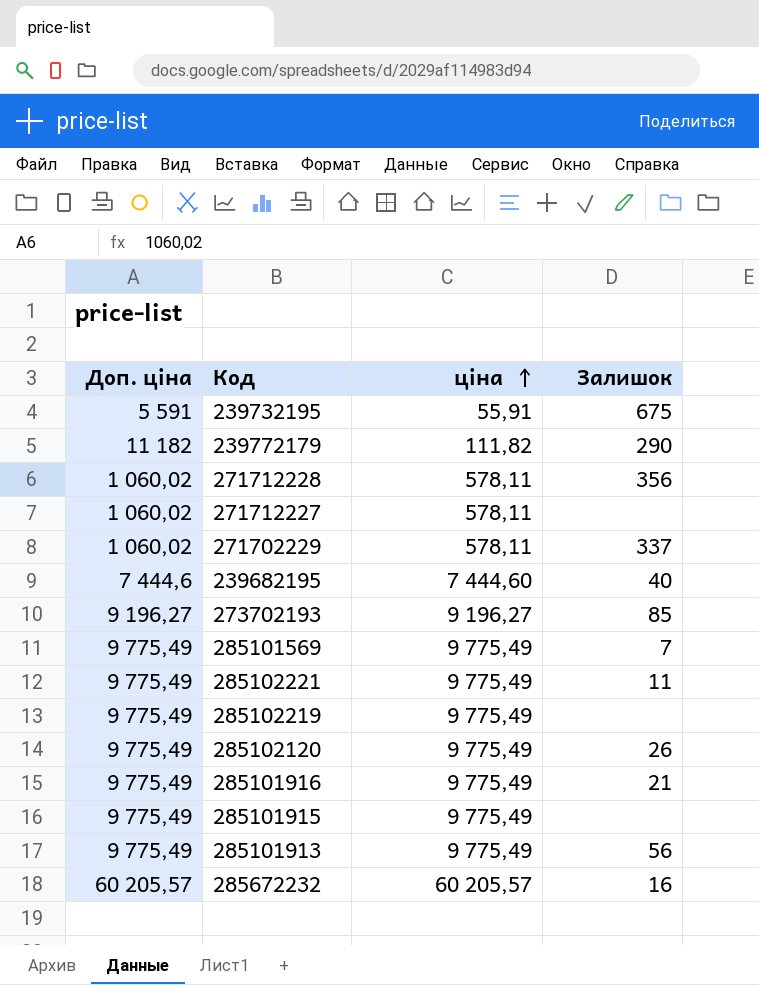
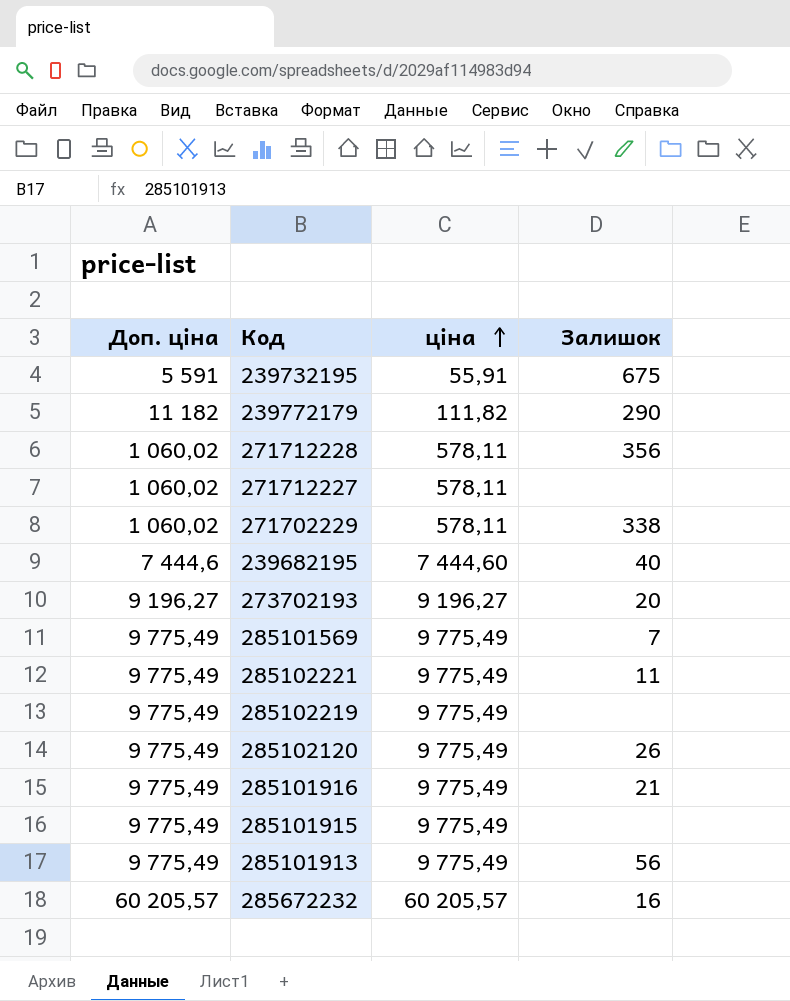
271702229 | Залишок: 337 -> 338
273702193 | Залишок: 85 -> 20

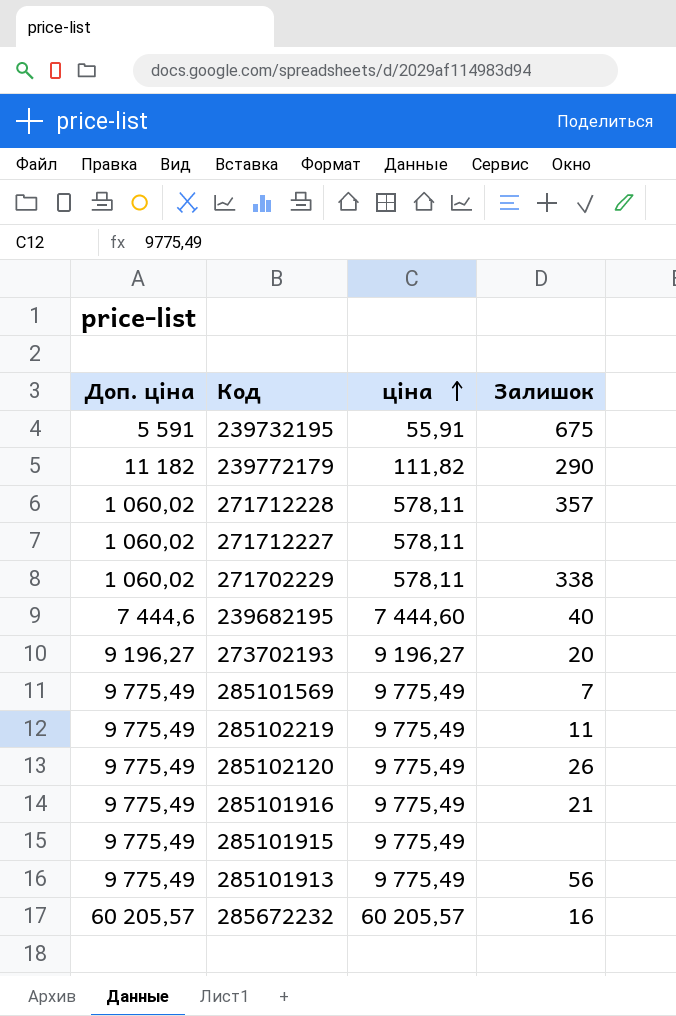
row 285102221: 9 775,49 | 9 775,49 | 11 -> none
271712228 | Залишок: 356 -> 357
285102219 | Залишок: none -> 11

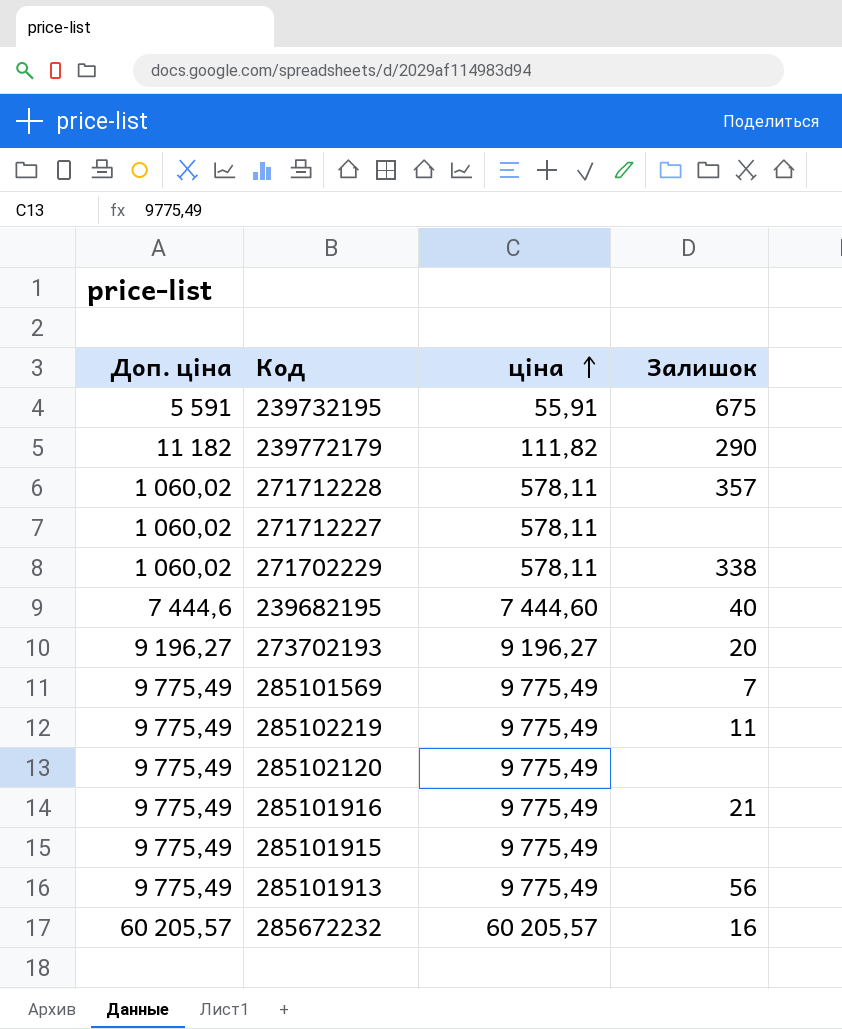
285102120 | Залишок: 26 -> none

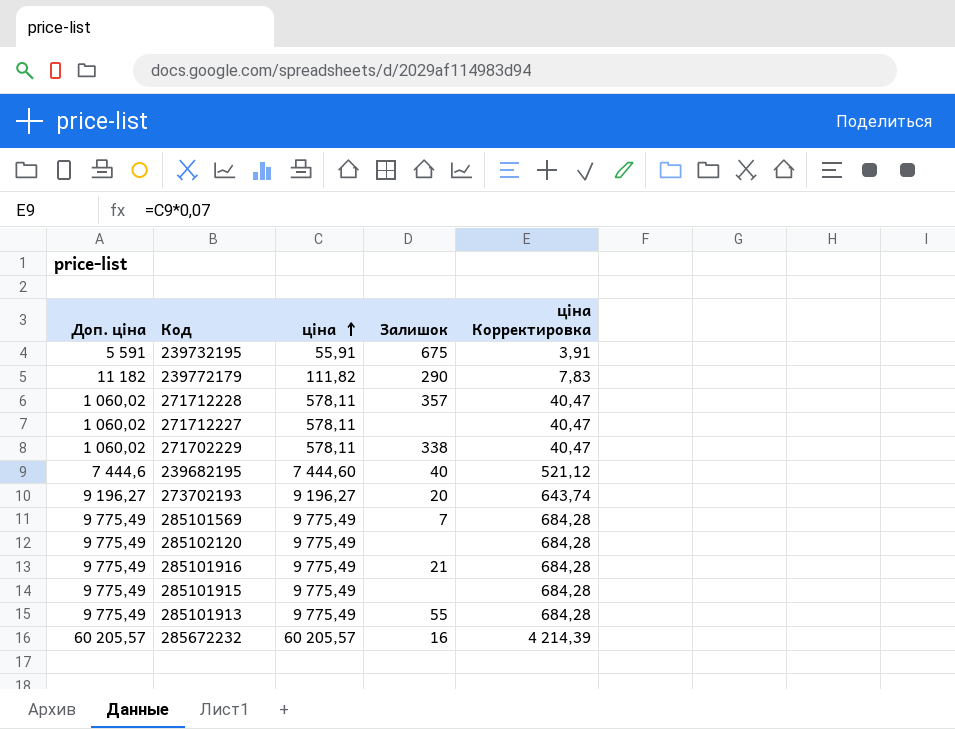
column ціна Корректировка | formula: none -> [ціна] * 0,07
row 285102219: 9 775,49 | 9 775,49 | 11 -> none
285101913 | Залишок: 56 -> 55

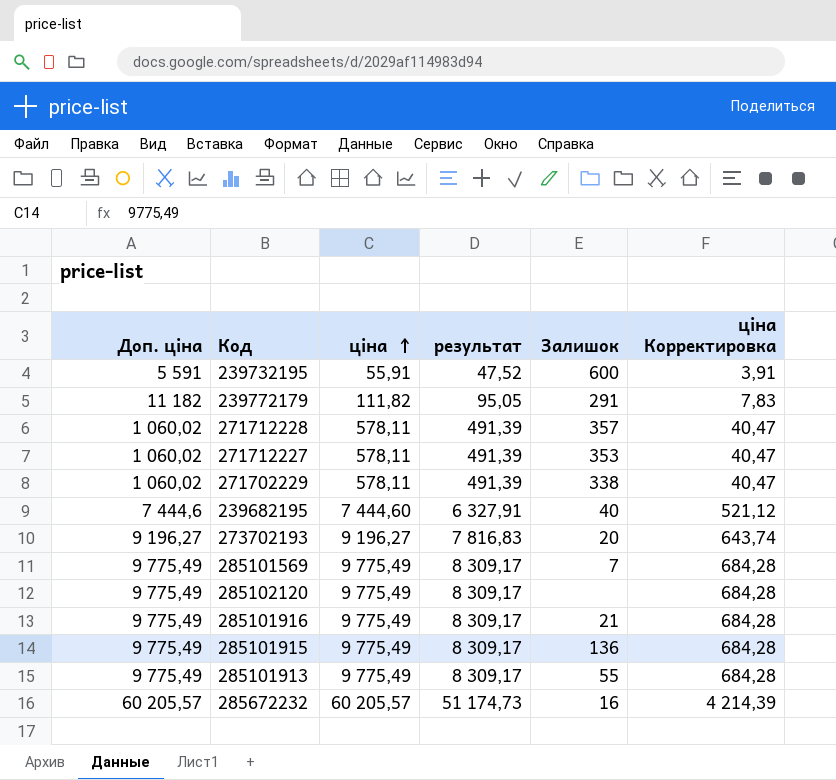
column результат | formula: none -> [ціна] * 0,85
239732195 | Залишок: 675 -> 600
239772179 | Залишок: 290 -> 291
271712227 | Залишок: none -> 353
285101915 | Залишок: none -> 136

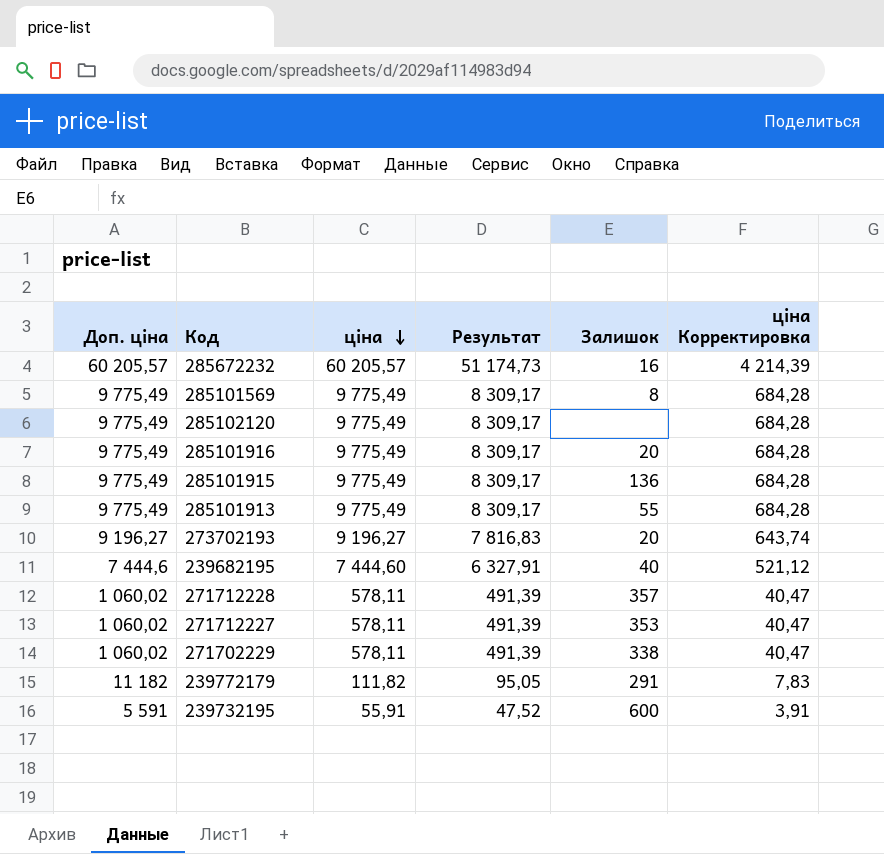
row order: ціна ascending -> ціна descending
column name: результат -> Результат
285101569 | Залишок: 7 -> 8
285101916 | Залишок: 21 -> 20

